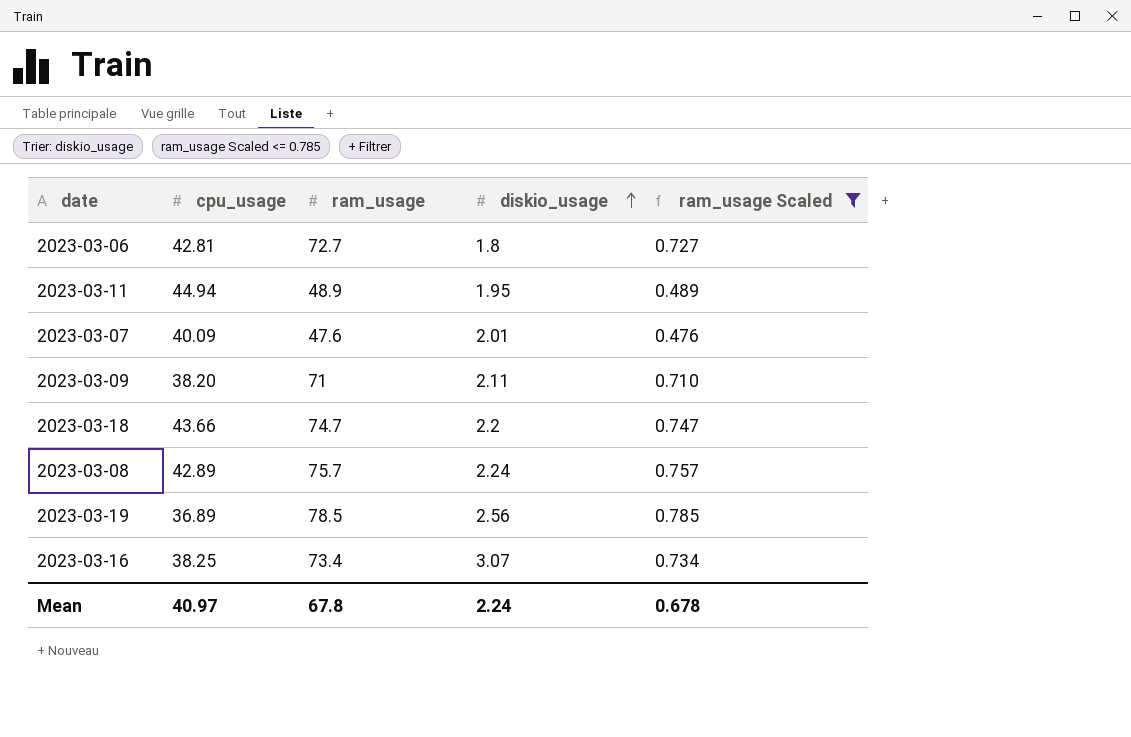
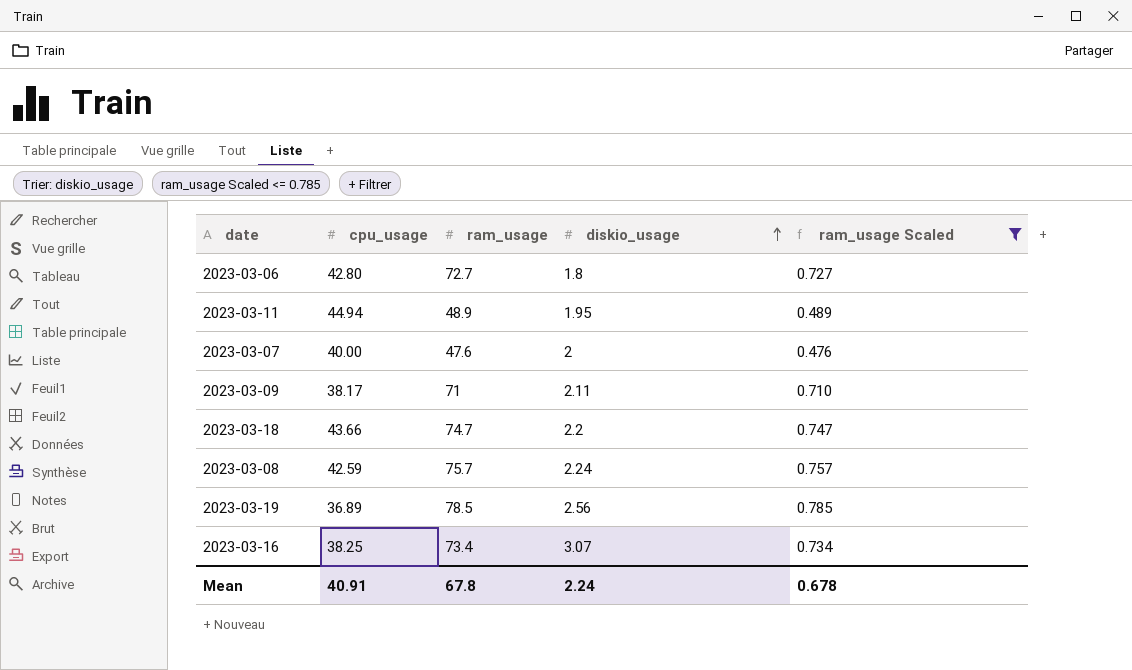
2023-03-06 | cpu_usage: 42.81 -> 42.80
2023-03-07 | cpu_usage: 40.09 -> 40.00
2023-03-07 | diskio_usage: 2.01 -> 2
2023-03-09 | cpu_usage: 38.20 -> 38.17
2023-03-08 | cpu_usage: 42.89 -> 42.59
Mean | cpu_usage: 40.97 -> 40.91

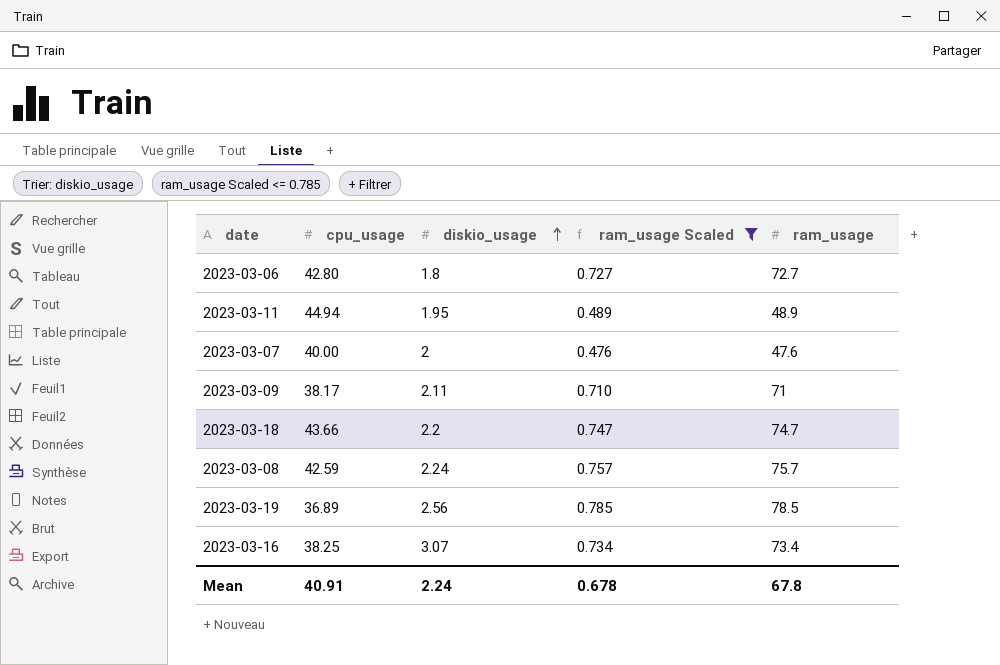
column ram_usage | position: 3 -> 5

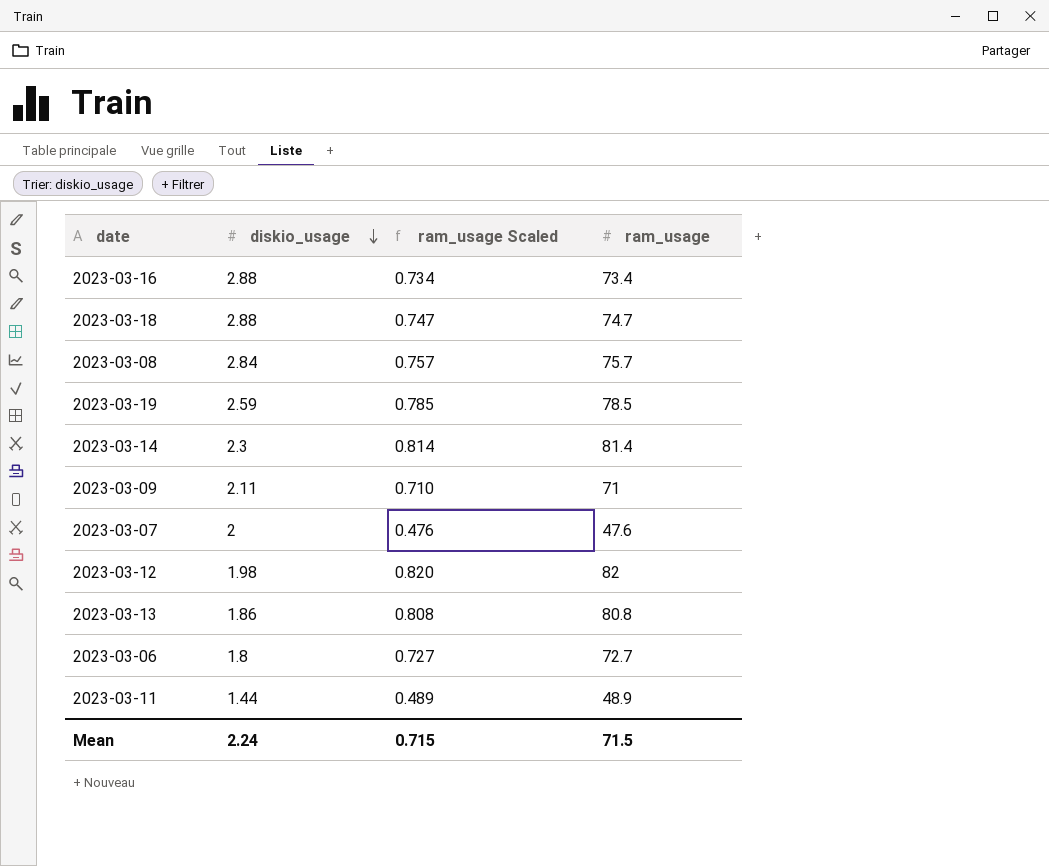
filter: ram_usage Scaled <= 0.785 -> none
row order: diskio_usage ascending -> diskio_usage descending
column cpu_usage | position: 2 -> none
2023-03-16 | diskio_usage: 3.07 -> 2.88
2023-03-18 | diskio_usage: 2.2 -> 2.88
2023-03-08 | diskio_usage: 2.24 -> 2.84
2023-03-19 | diskio_usage: 2.56 -> 2.59
2023-03-11 | diskio_usage: 1.95 -> 1.44
Mean | ram_usage Scaled: 0.678 -> 0.715
Mean | ram_usage: 67.8 -> 71.5

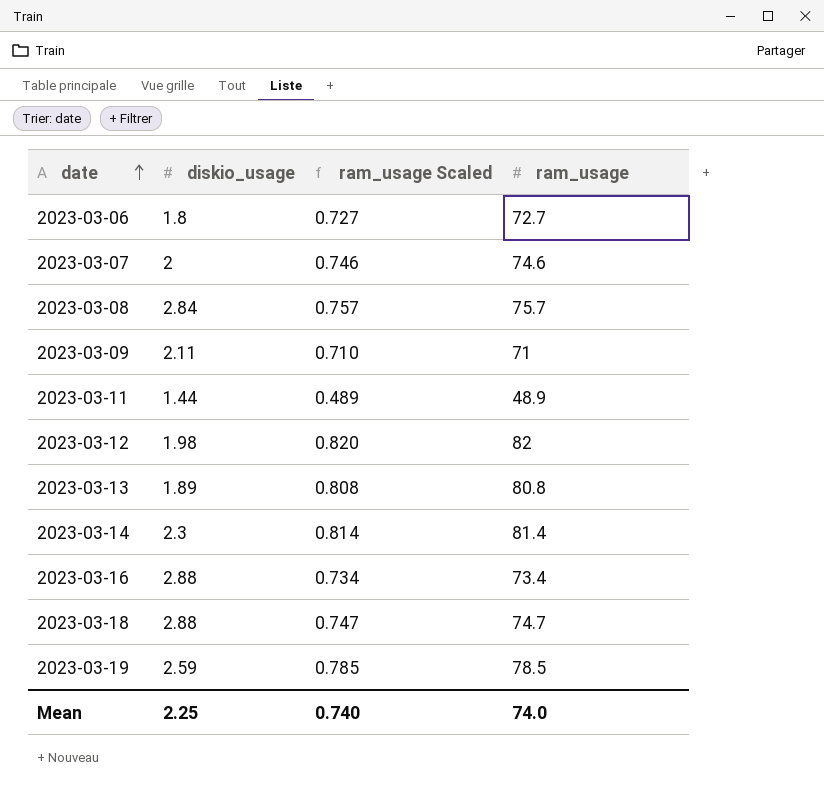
row order: diskio_usage descending -> date ascending
2023-03-07 | ram_usage Scaled: 0.476 -> 0.746
2023-03-07 | ram_usage: 47.6 -> 74.6
2023-03-13 | diskio_usage: 1.86 -> 1.89
Mean | diskio_usage: 2.24 -> 2.25
Mean | ram_usage Scaled: 0.715 -> 0.740
Mean | ram_usage: 71.5 -> 74.0

